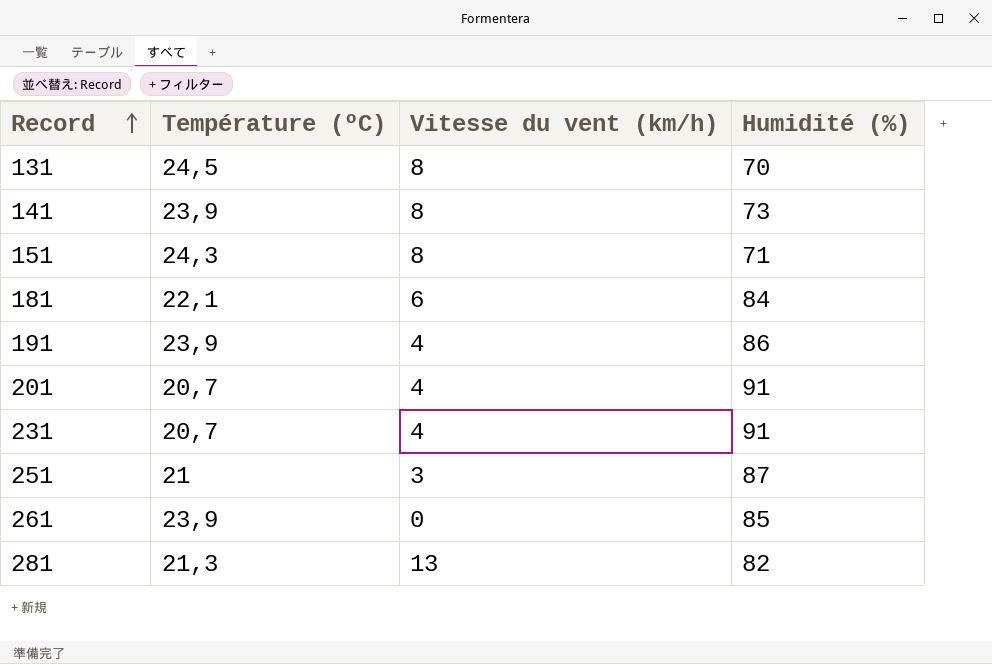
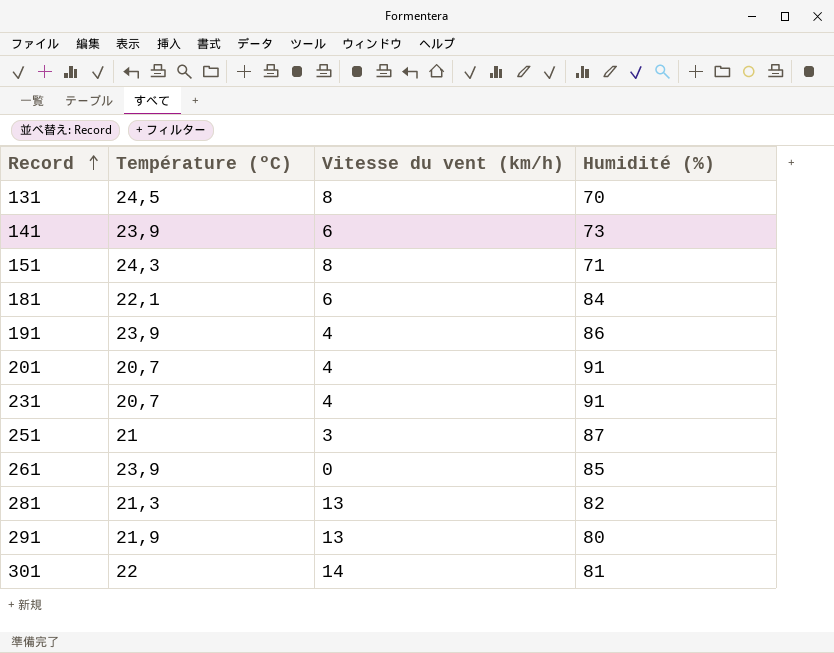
141 | Vitesse du vent (km/h): 8 -> 6
row 291: none -> 21,9 | 13 | 80
row 301: none -> 22 | 14 | 81

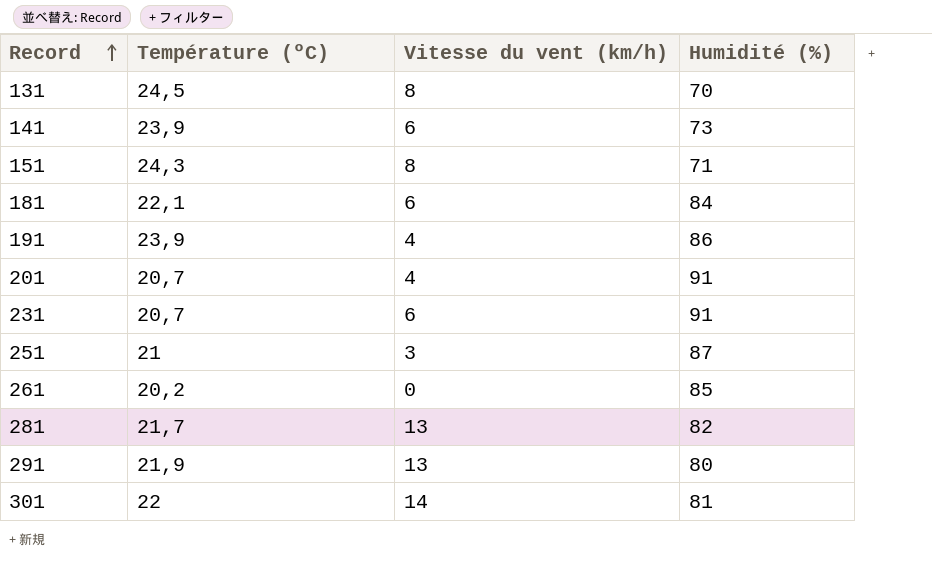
231 | Vitesse du vent (km/h): 4 -> 6
261 | Température (ºC): 23,9 -> 20,2
281 | Température (ºC): 21,3 -> 21,7

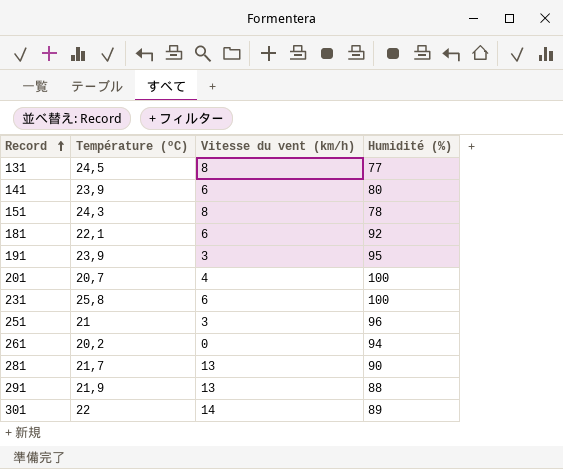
131 | Humidité (%): 70 -> 77
141 | Humidité (%): 73 -> 80
151 | Humidité (%): 71 -> 78
181 | Humidité (%): 84 -> 92
191 | Vitesse du vent (km/h): 4 -> 3
191 | Humidité (%): 86 -> 95
201 | Humidité (%): 91 -> 100
231 | Température (ºC): 20,7 -> 25,8
231 | Humidité (%): 91 -> 100
251 | Humidité (%): 87 -> 96
261 | Humidité (%): 85 -> 94
281 | Humidité (%): 82 -> 90
291 | Humidité (%): 80 -> 88
301 | Humidité (%): 81 -> 89

